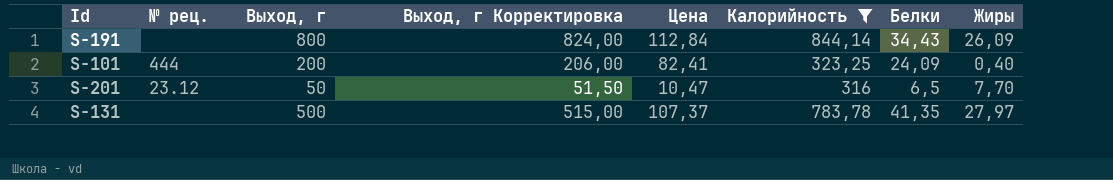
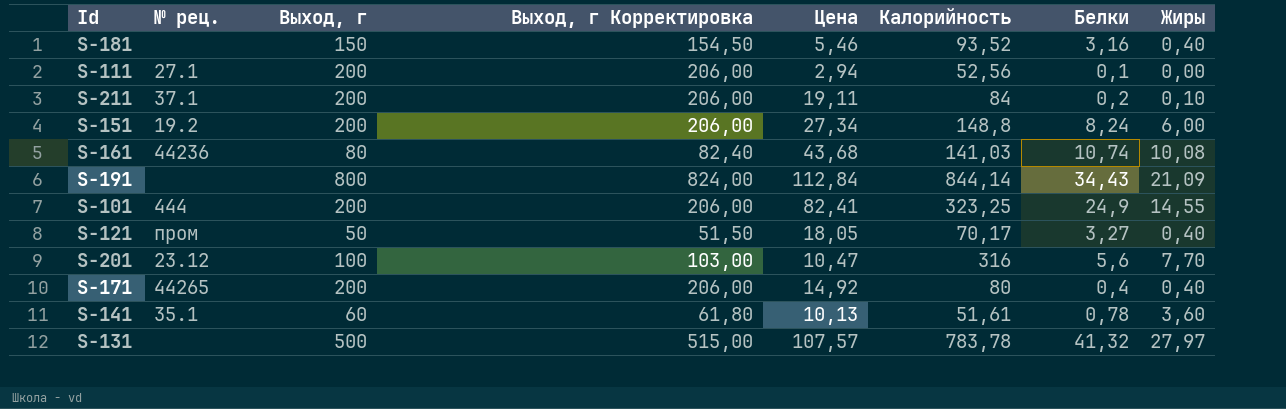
filter: Калорийность >= 316 -> none
S-191 | Жиры: 26,09 -> 21,09
S-101 | Белки: 24,09 -> 24,9
S-101 | Жиры: 0,40 -> 14,55
S-201 | Выход, г: 50 -> 100
S-201 | Выход, г Корректировка: 51,50 -> 103,00
S-201 | Белки: 6,5 -> 5,6
S-131 | Цена: 107,37 -> 107,57
S-131 | Белки: 41,35 -> 41,32

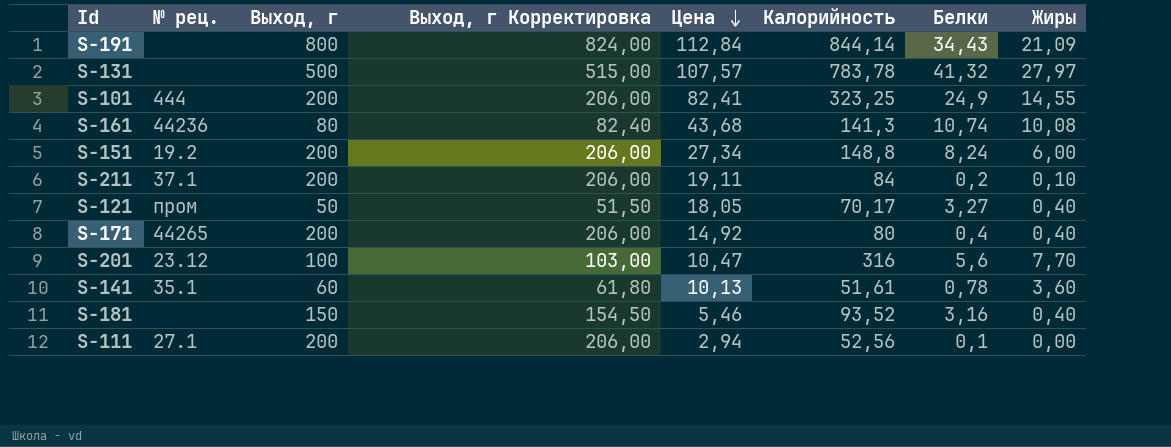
row order: none -> Цена descending
S-161 | Калорийность: 141,03 -> 141,3

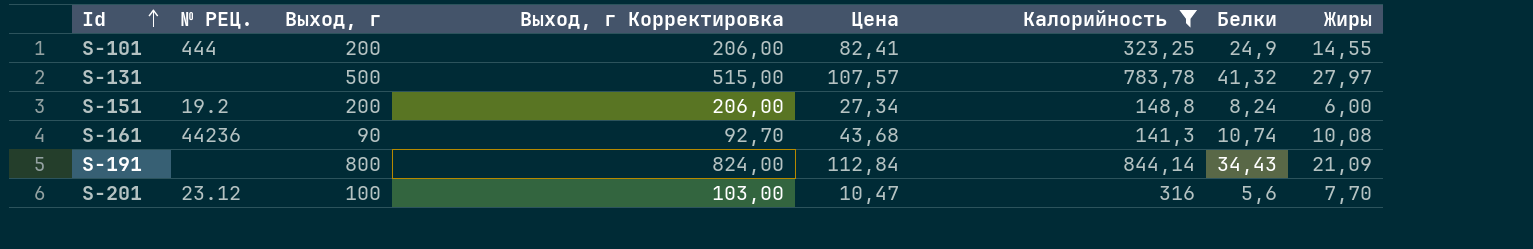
filter: none -> Калорийность >= 141,3
row order: Цена descending -> Id ascending
column name: № рец. -> № РЕЦ.
S-161 | Выход, г: 80 -> 90
S-161 | Выход, г Корректировка: 82,40 -> 92,70

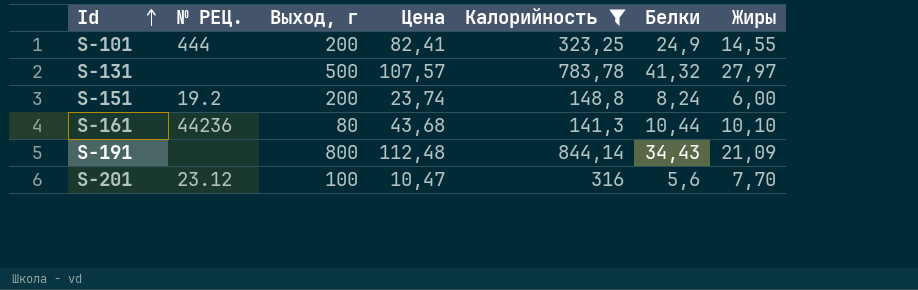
column Выход, г Корректировка | formula: [Выход, г] * 1,03 -> none
S-151 | Цена: 27,34 -> 23,74
S-161 | Выход, г: 90 -> 80
S-161 | Белки: 10,74 -> 10,44
S-161 | Жиры: 10,08 -> 10,10
S-191 | Цена: 112,84 -> 112,48

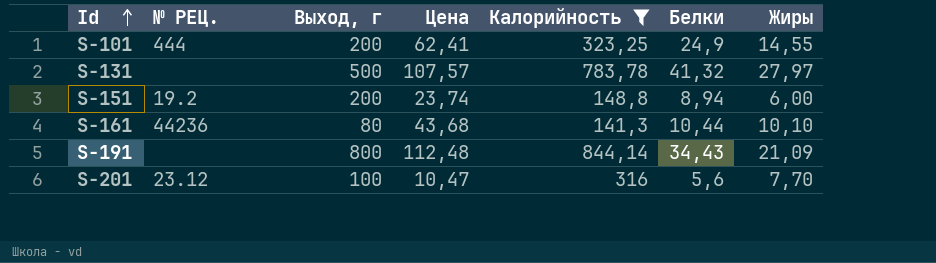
S-101 | Цена: 82,41 -> 62,41
S-151 | Белки: 8,24 -> 8,94

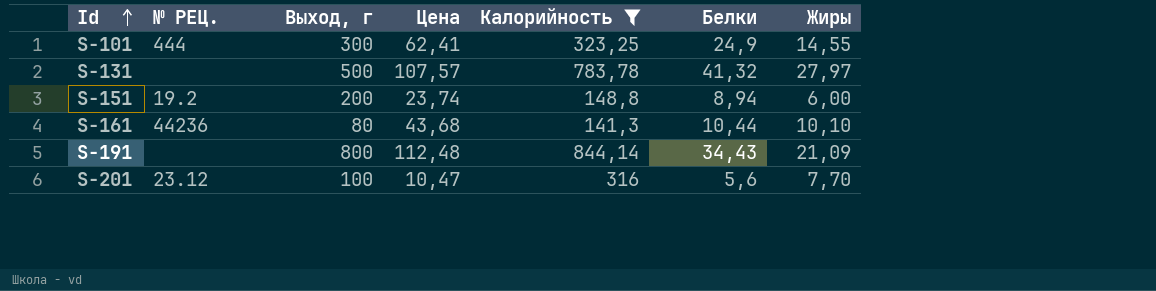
S-101 | Выход, г: 200 -> 300

